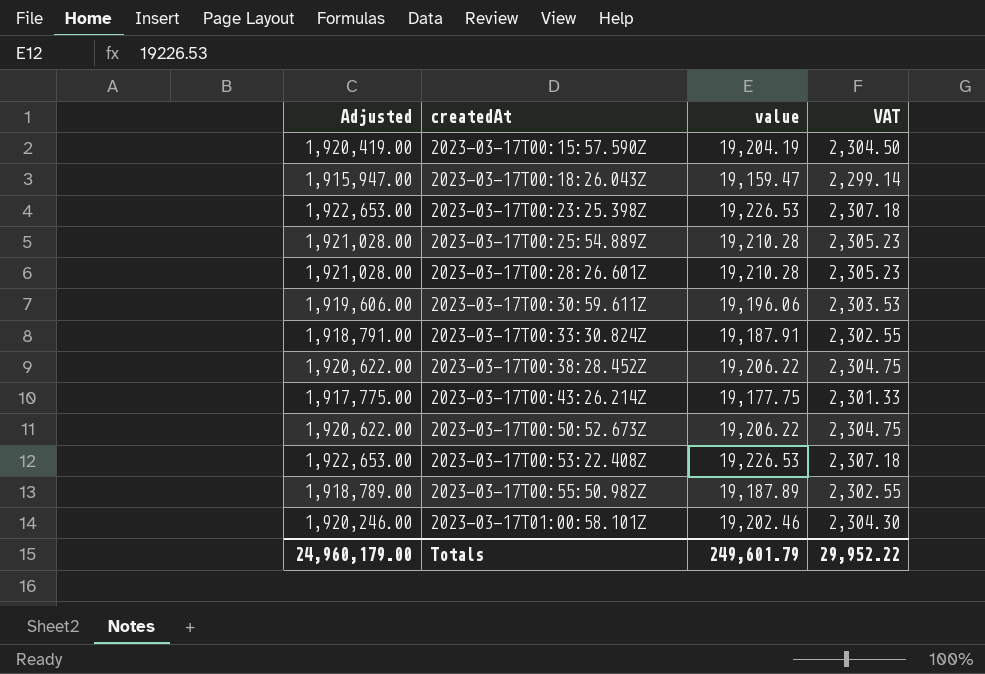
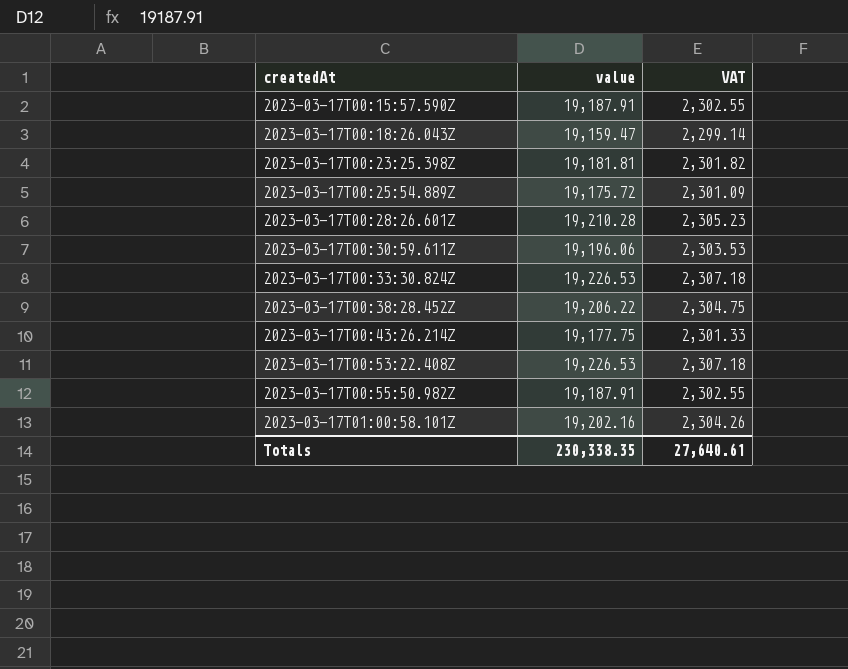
column Adjusted | formula: [value] * 100 -> none
row 2023-03-17T00:50:52.673Z: 1,920,622.00 | 19,206.22 | 2,304.75 -> none
2023-03-17T00:15:57.590Z | value: 19,204.19 -> 19,187.91
2023-03-17T00:15:57.590Z | VAT: 2,304.50 -> 2,302.55
2023-03-17T00:23:25.398Z | value: 19,226.53 -> 19,181.81
2023-03-17T00:23:25.398Z | VAT: 2,307.18 -> 2,301.82
2023-03-17T00:25:54.889Z | value: 19,210.28 -> 19,175.72
2023-03-17T00:25:54.889Z | VAT: 2,305.23 -> 2,301.09
2023-03-17T00:33:30.824Z | value: 19,187.91 -> 19,226.53
2023-03-17T00:33:30.824Z | VAT: 2,302.55 -> 2,307.18
2023-03-17T00:55:50.982Z | value: 19,187.89 -> 19,187.91
2023-03-17T01:00:58.101Z | value: 19,202.46 -> 19,202.16
2023-03-17T01:00:58.101Z | VAT: 2,304.30 -> 2,304.26
Totals | value: 249,601.79 -> 230,338.35
Totals | VAT: 29,952.22 -> 27,640.61

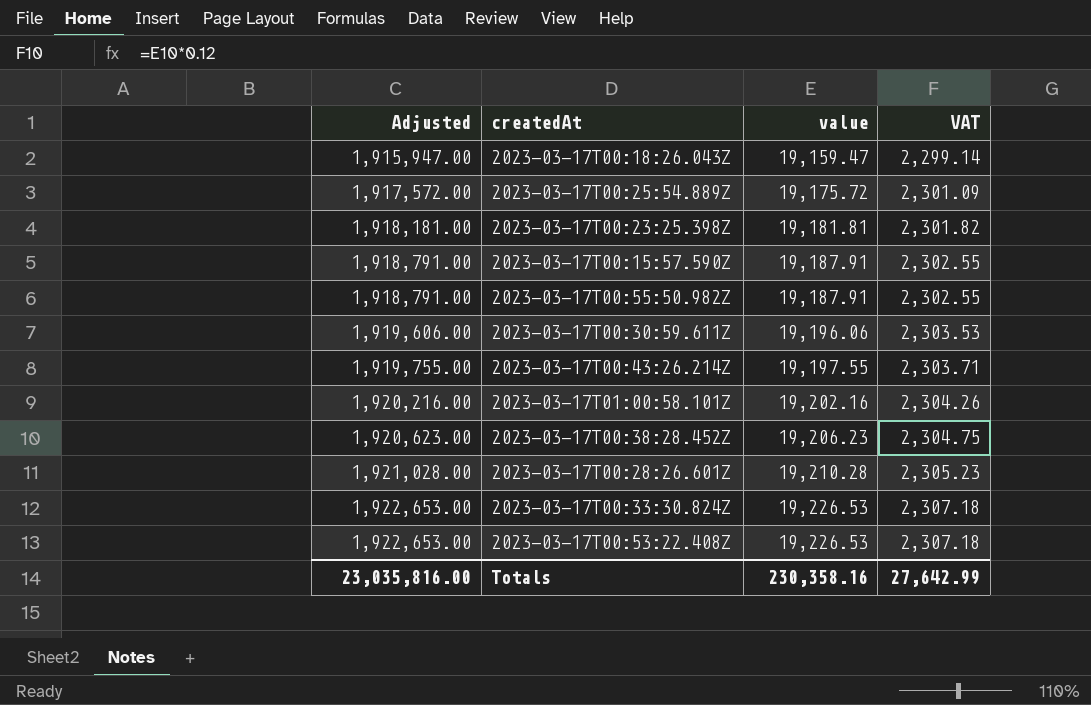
row order: createdAt ascending -> Adjusted ascending
column Adjusted | formula: none -> [value] * 100
2023-03-17T00:43:26.214Z | value: 19,177.75 -> 19,197.55
2023-03-17T00:43:26.214Z | VAT: 2,301.33 -> 2,303.71
2023-03-17T00:38:28.452Z | value: 19,206.22 -> 19,206.23
Totals | value: 230,338.35 -> 230,358.16
Totals | VAT: 27,640.61 -> 27,642.99

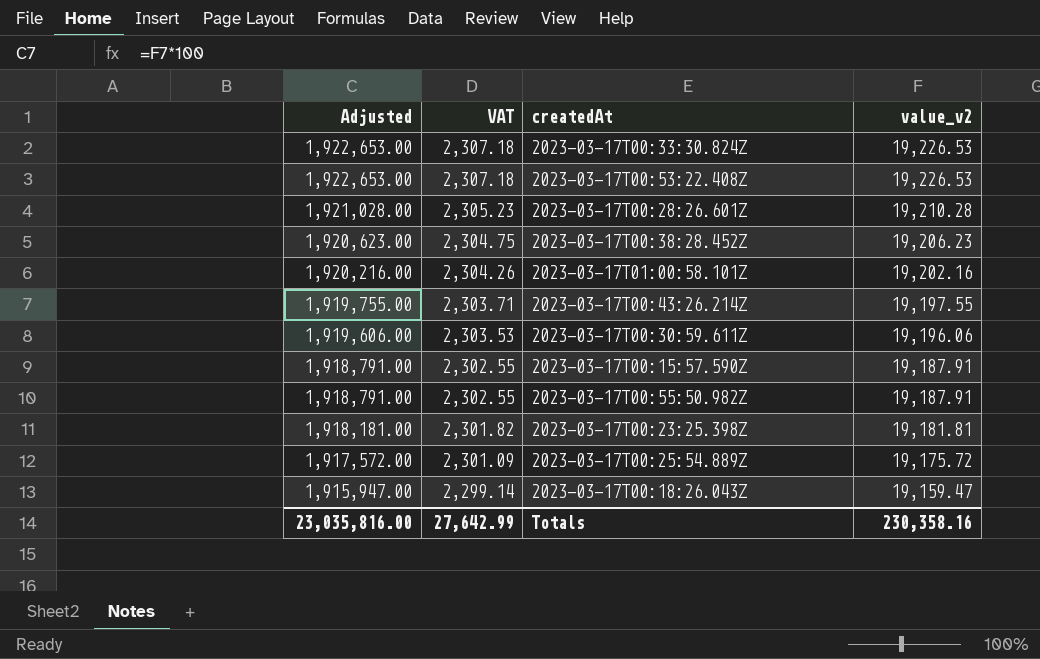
row order: Adjusted ascending -> Adjusted descending
column VAT | position: 4 -> 2
column name: value -> value_v2

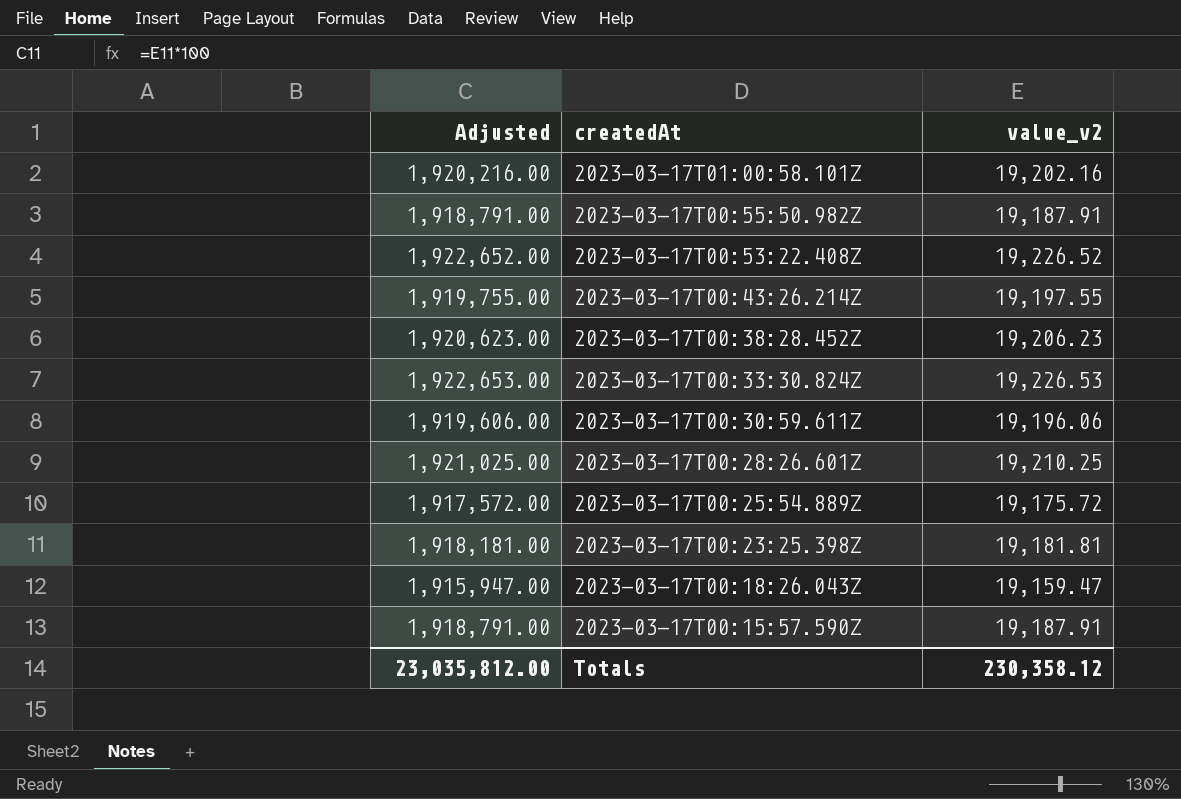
row order: Adjusted descending -> createdAt descending
column VAT | formula: [value_v2] * 0.12 -> none
2023-03-17T00:53:22.408Z | Adjusted: 1,922,653.00 -> 1,922,652.00
2023-03-17T00:53:22.408Z | value_v2: 19,226.53 -> 19,226.52
2023-03-17T00:28:26.601Z | Adjusted: 1,921,028.00 -> 1,921,025.00
2023-03-17T00:28:26.601Z | value_v2: 19,210.28 -> 19,210.25
Totals | Adjusted: 23,035,816.00 -> 23,035,812.00
Totals | value_v2: 230,358.16 -> 230,358.12

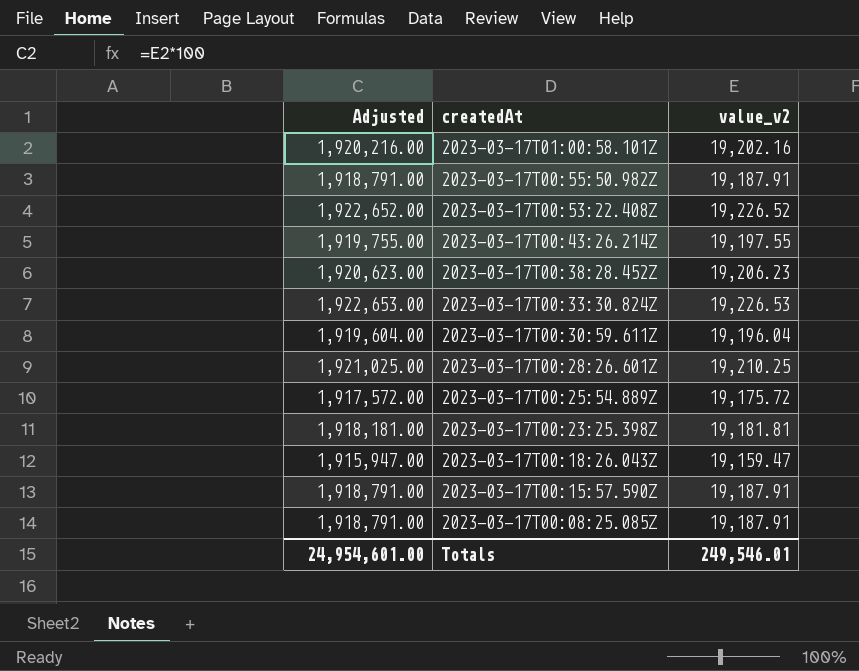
2023-03-17T00:30:59.611Z | Adjusted: 1,919,606.00 -> 1,919,604.00
2023-03-17T00:30:59.611Z | value_v2: 19,196.06 -> 19,196.04
row 2023-03-17T00:08:25.085Z: none -> 1,918,791.00 | 19,187.91
Totals | Adjusted: 23,035,812.00 -> 24,954,601.00
Totals | value_v2: 230,358.12 -> 249,546.01

